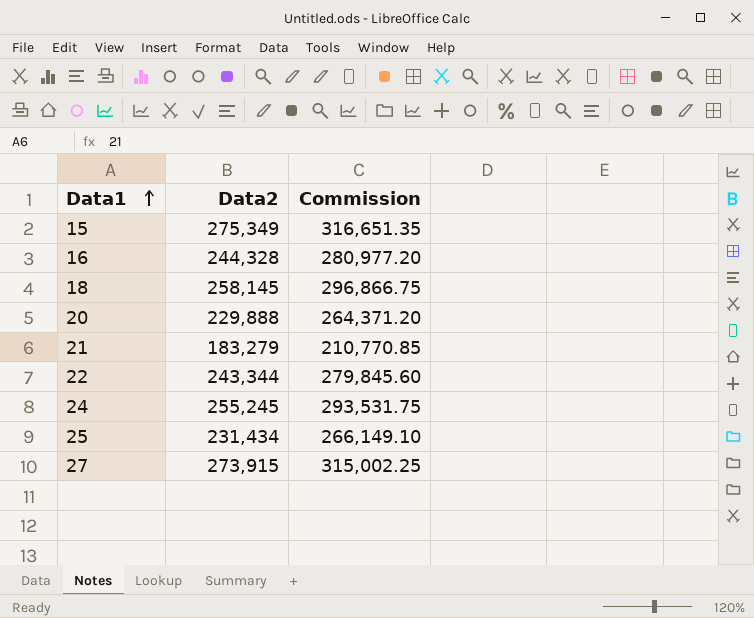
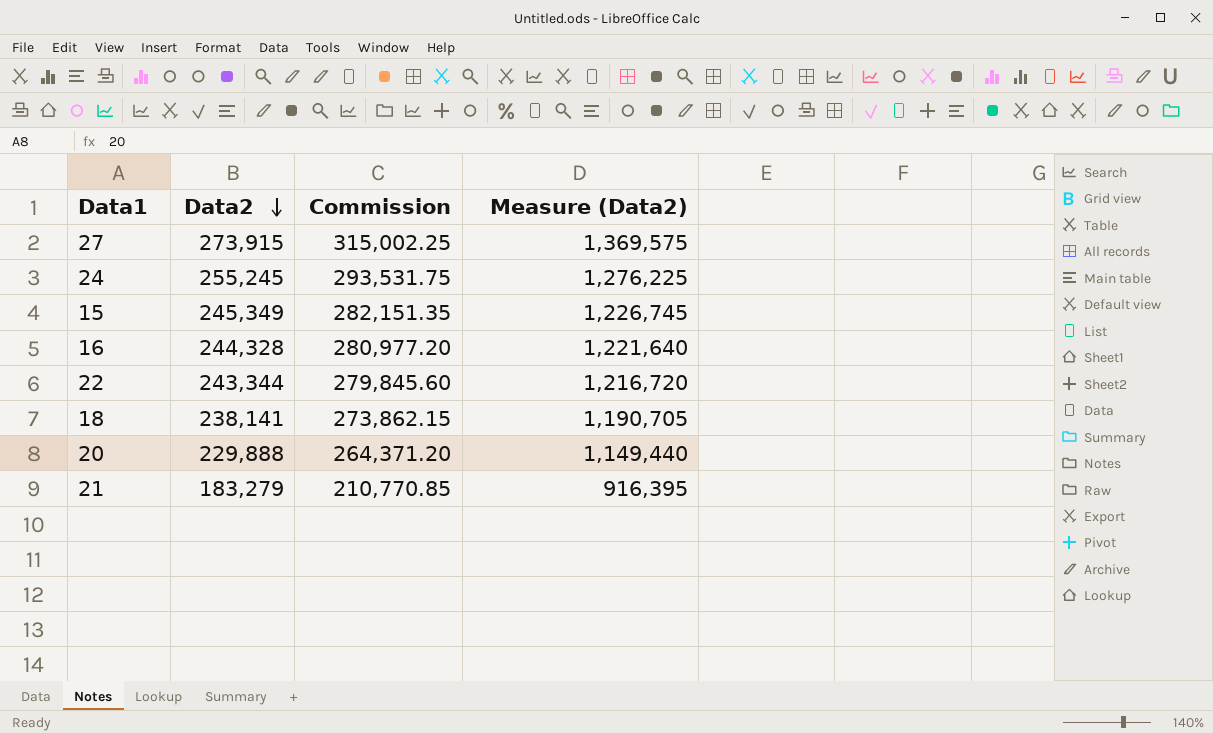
row order: Data1 ascending -> Data2 descending
column Measure (Data2) | formula: none -> [Data2] * 5
row 25: 231,434 | 266,149.10 -> none
15 | Data2: 275,349 -> 245,349
15 | Commission: 316,651.35 -> 282,151.35
18 | Data2: 258,145 -> 238,141
18 | Commission: 296,866.75 -> 273,862.15

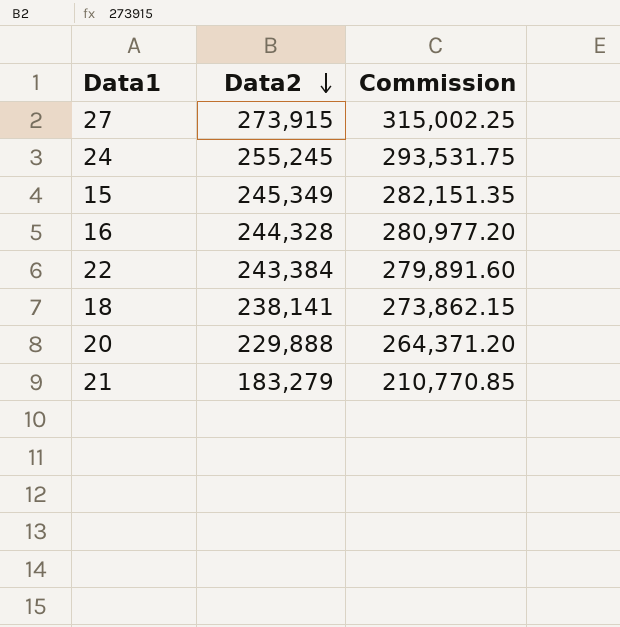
column Measure (Data2) | formula: [Data2] * 5 -> none
22 | Data2: 243,344 -> 243,384
22 | Commission: 279,845.60 -> 279,891.60

